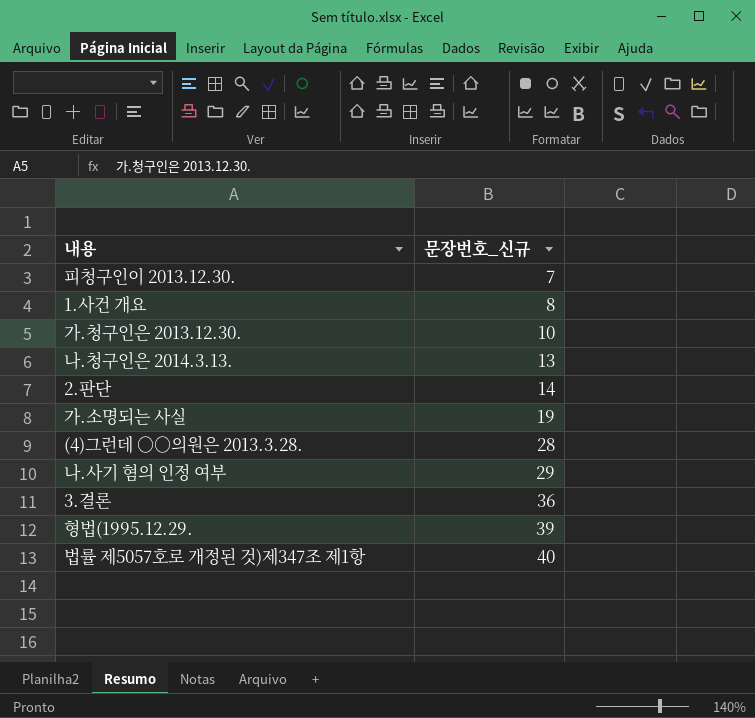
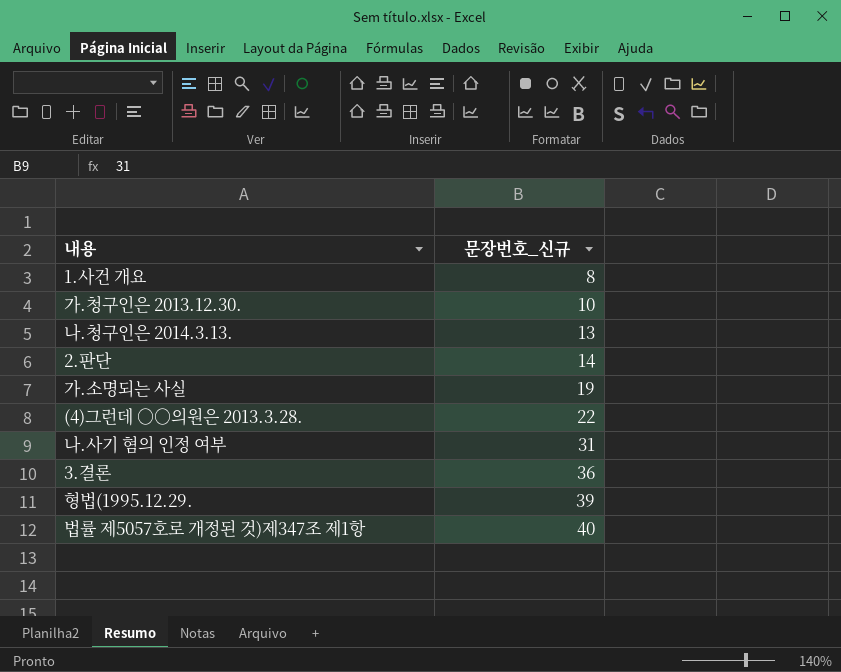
row 피청구인이 2013.12.30.: 7 -> none
(4)그런데 ○○의원은 2013.3.28. | 문장번호_신규: 28 -> 22
나.사기 혐의 인정 여부 | 문장번호_신규: 29 -> 31

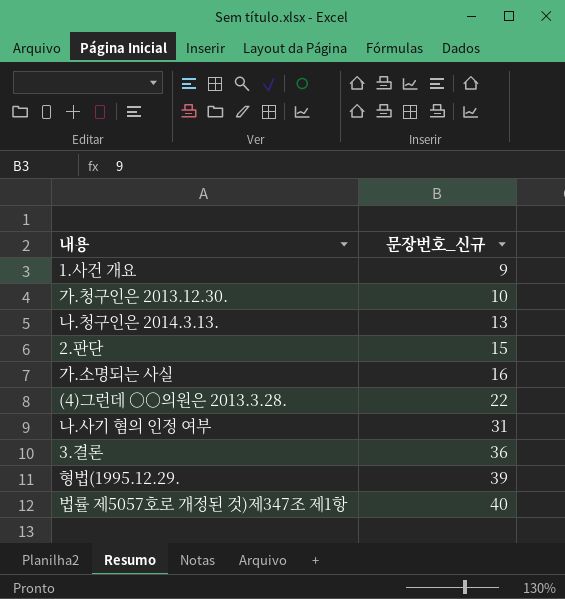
1.사건 개요 | 문장번호_신규: 8 -> 9
2.판단 | 문장번호_신규: 14 -> 15
가.소명되는 사실 | 문장번호_신규: 19 -> 16

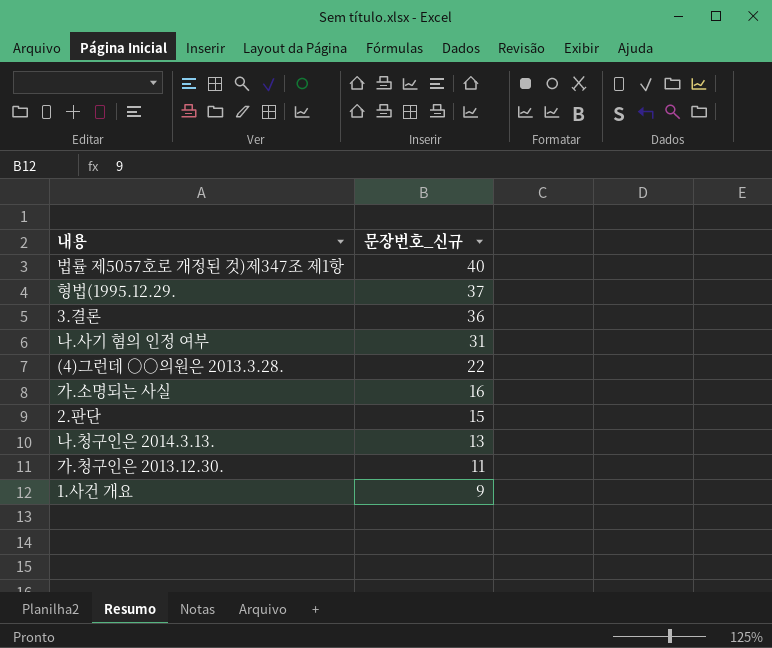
row order: 문장번호_신규 ascending -> 문장번호_신규 descending
형법(1995.12.29. | 문장번호_신규: 39 -> 37
가.청구인은 2013.12.30. | 문장번호_신규: 10 -> 11

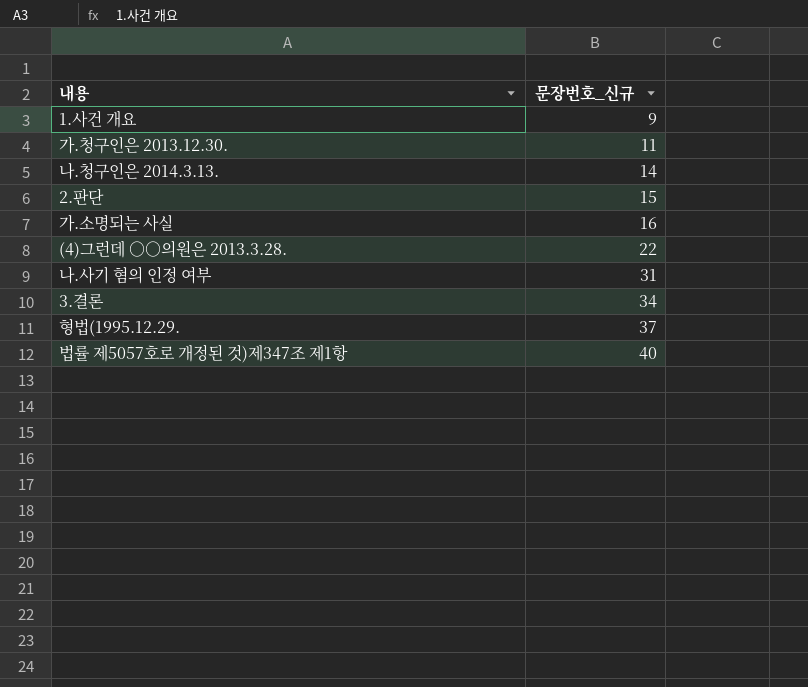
row order: 문장번호_신규 descending -> 문장번호_신규 ascending
나.청구인은 2014.3.13. | 문장번호_신규: 13 -> 14
3.결론 | 문장번호_신규: 36 -> 34

